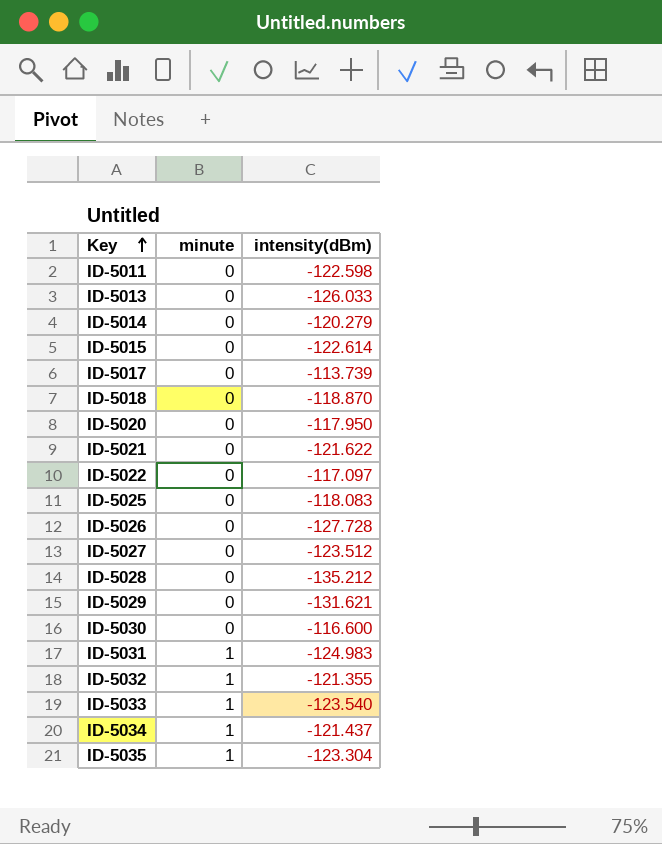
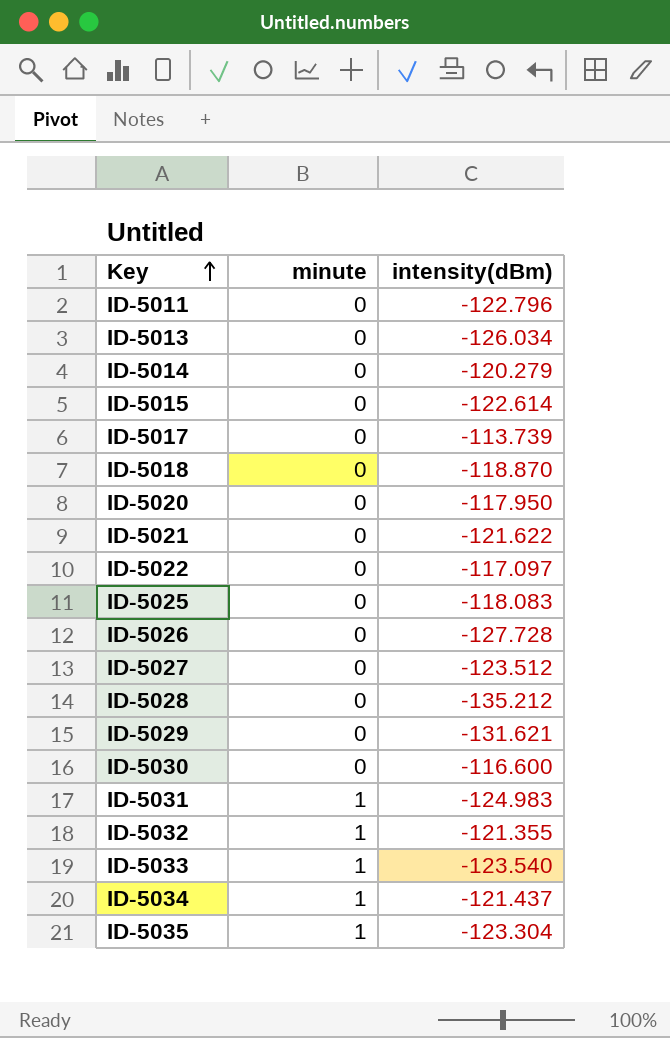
ID-5011 | intensity(dBm): -122.598 -> -122.796
ID-5013 | intensity(dBm): -126.033 -> -126.034

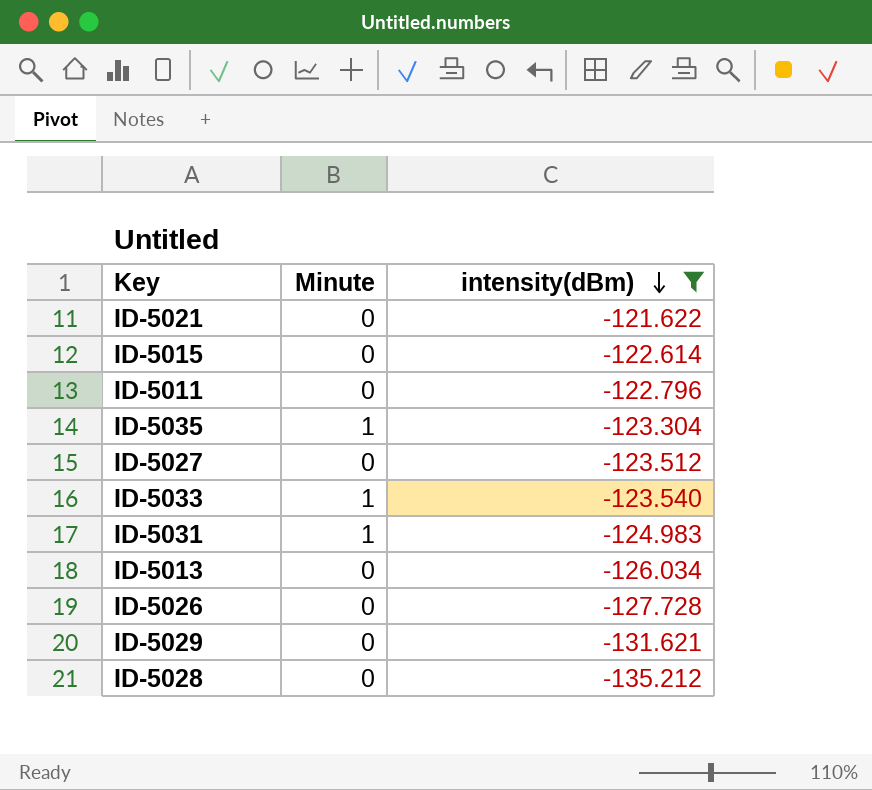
filter: none -> intensity(dBm) <= -121.622
row order: Key ascending -> intensity(dBm) descending
column name: minute -> Minute

